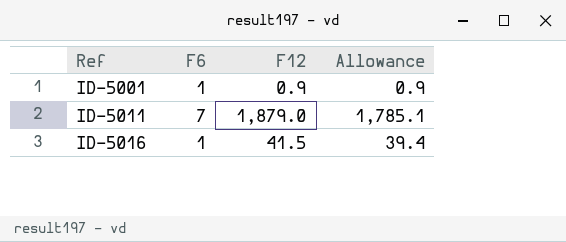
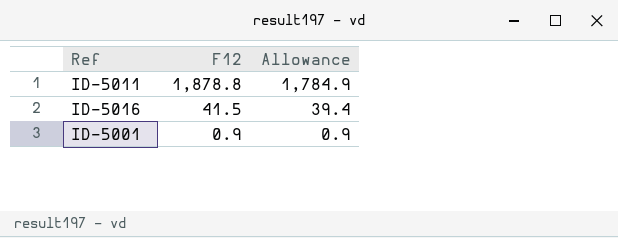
row order: Ref ascending -> F12 descending
column F6 | position: 2 -> none
ID-5011 | F12: 1,879.0 -> 1,878.8
ID-5011 | Allowance: 1,785.1 -> 1,784.9

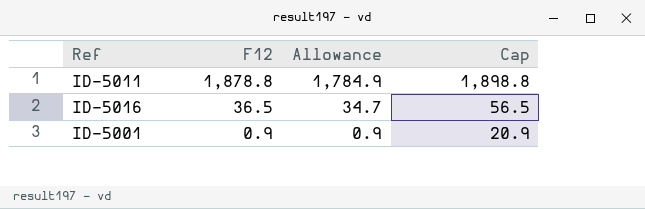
column Cap | formula: none -> [F12] + 20
ID-5016 | F12: 41.5 -> 36.5
ID-5016 | Allowance: 39.4 -> 34.7

